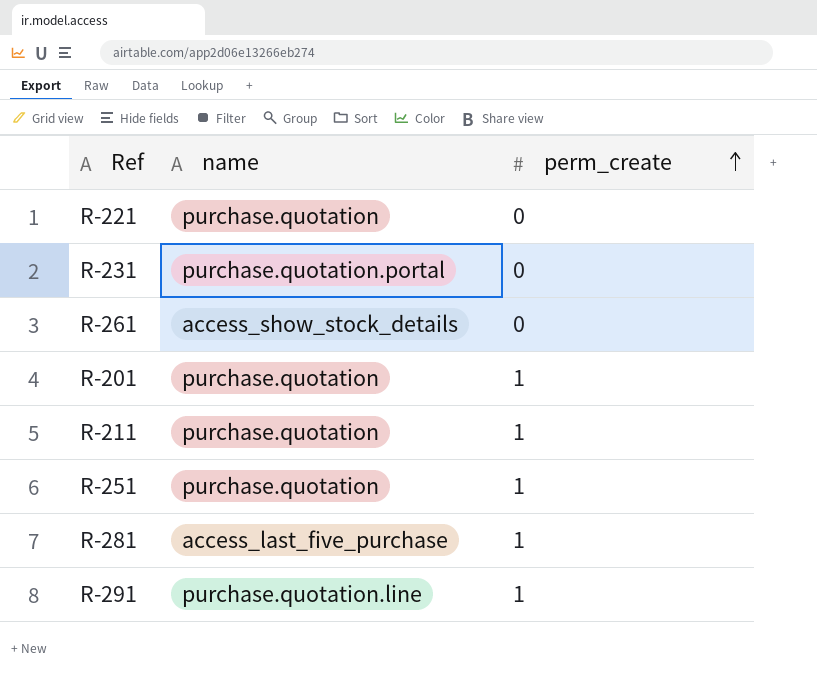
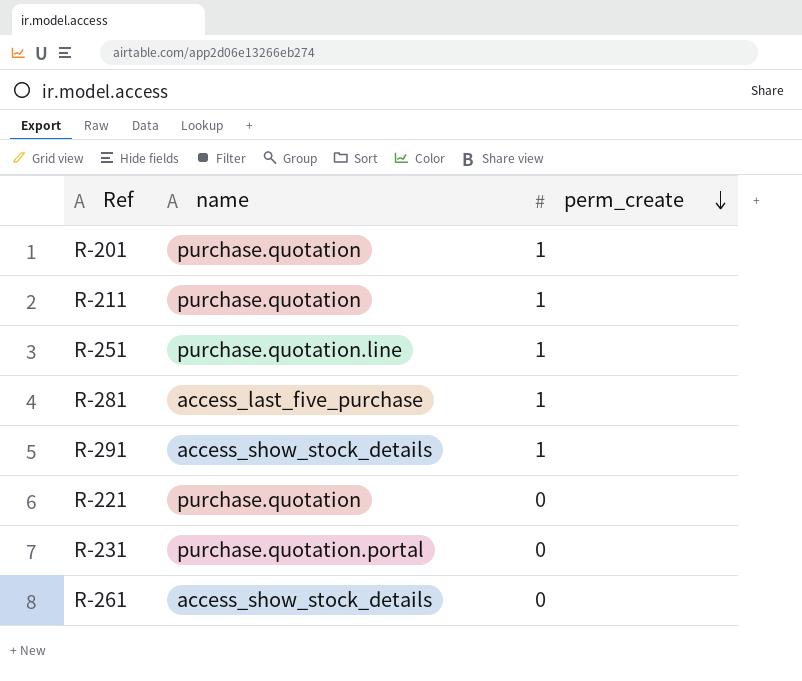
row order: perm_create ascending -> perm_create descending
R-251 | name: purchase.quotation -> purchase.quotation.line
R-291 | name: purchase.quotation.line -> access_show_stock_details

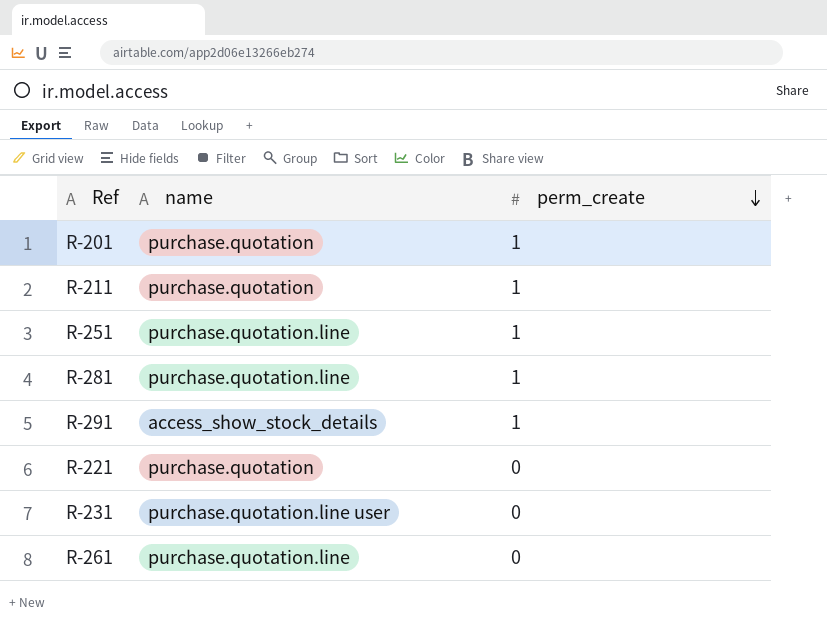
R-281 | name: access_last_five_purchase -> purchase.quotation.line
R-231 | name: purchase.quotation.portal -> purchase.quotation.line user
R-261 | name: access_show_stock_details -> purchase.quotation.line

